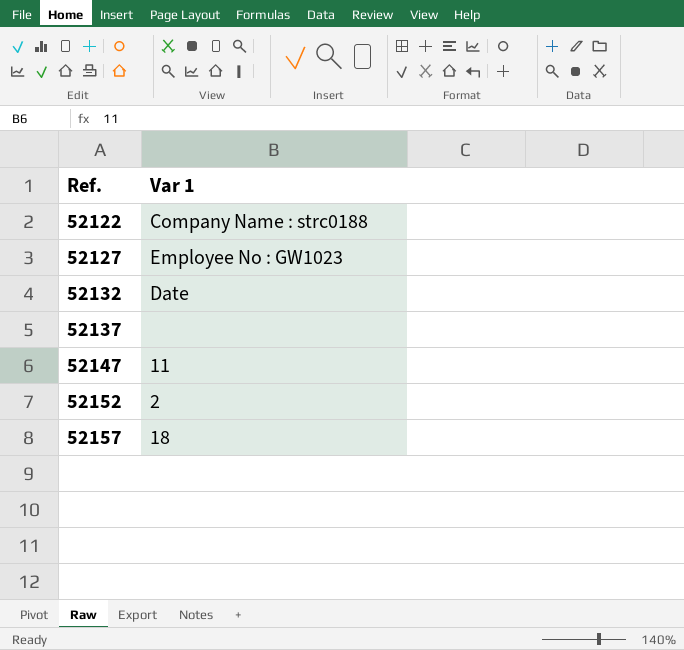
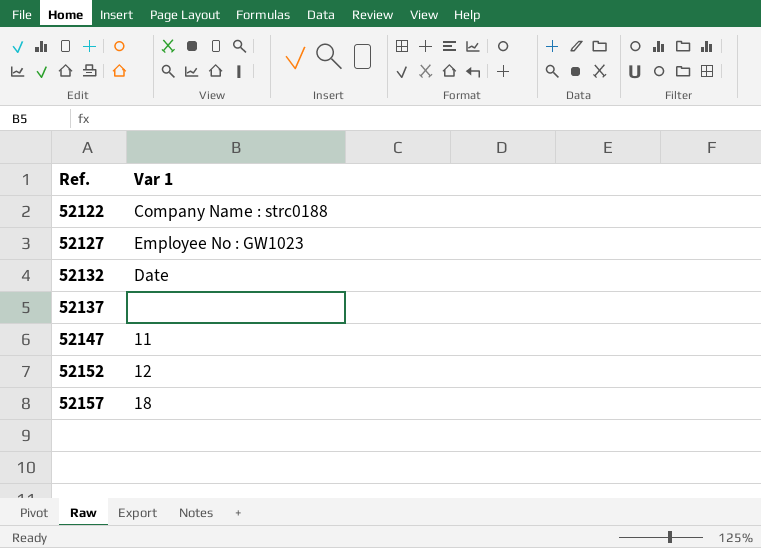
52152 | Var 1: 2 -> 12

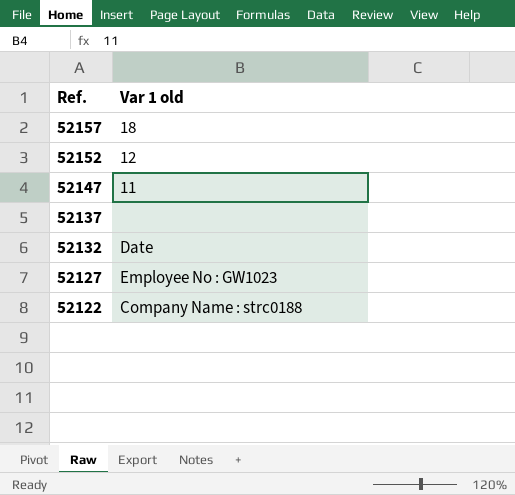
row order: Ref. ascending -> Ref. descending
column name: Var 1 -> Var 1 old

